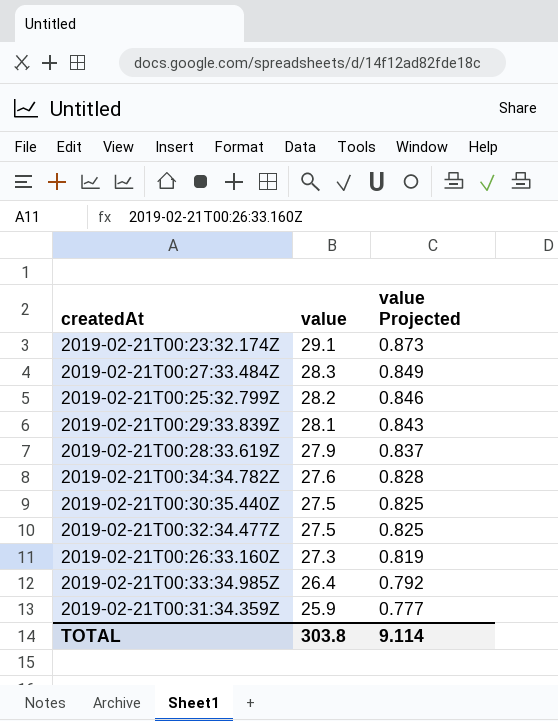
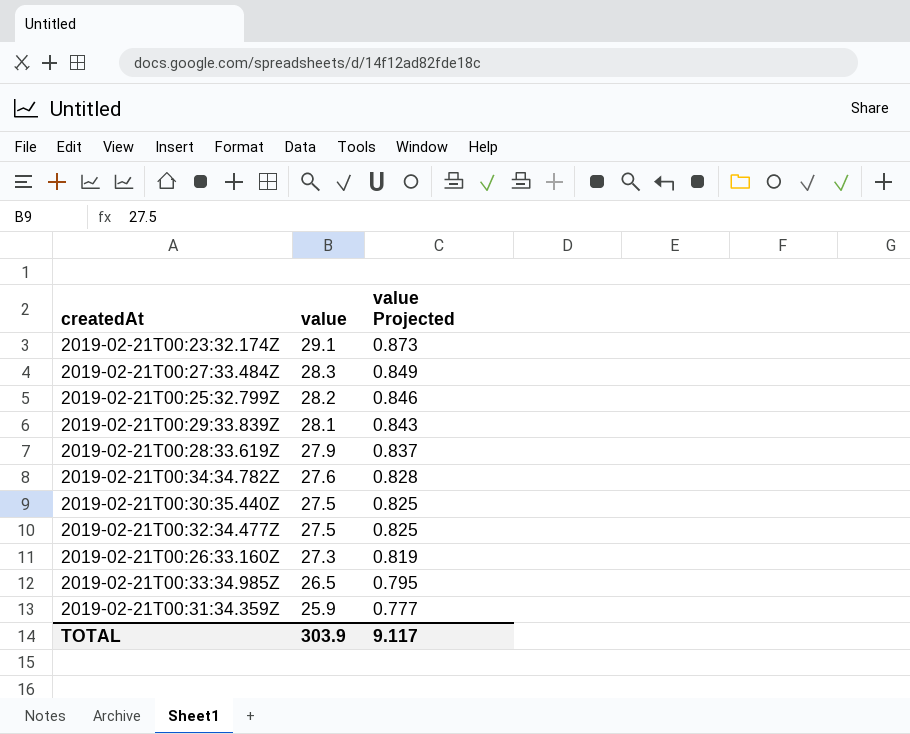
2019-02-21T00:33:34.985Z | value: 26.4 -> 26.5
2019-02-21T00:33:34.985Z | value Projected: 0.792 -> 0.795
TOTAL | value: 303.8 -> 303.9
TOTAL | value Projected: 9.114 -> 9.117

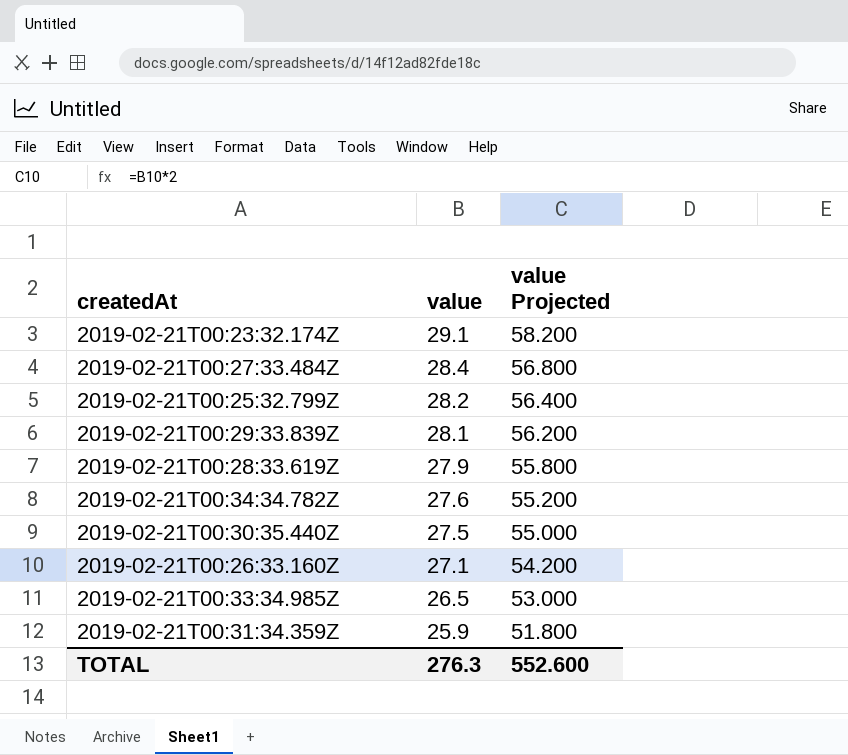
column value Projected | formula: [value] * 0.03 -> [value] * 2
row 2019-02-21T00:32:34.477Z: 27.5 | 0.825 -> none
2019-02-21T00:27:33.484Z | value: 28.3 -> 28.4
2019-02-21T00:26:33.160Z | value: 27.3 -> 27.1
TOTAL | value: 303.9 -> 276.3
TOTAL | value Projected: 9.117 -> 552.600

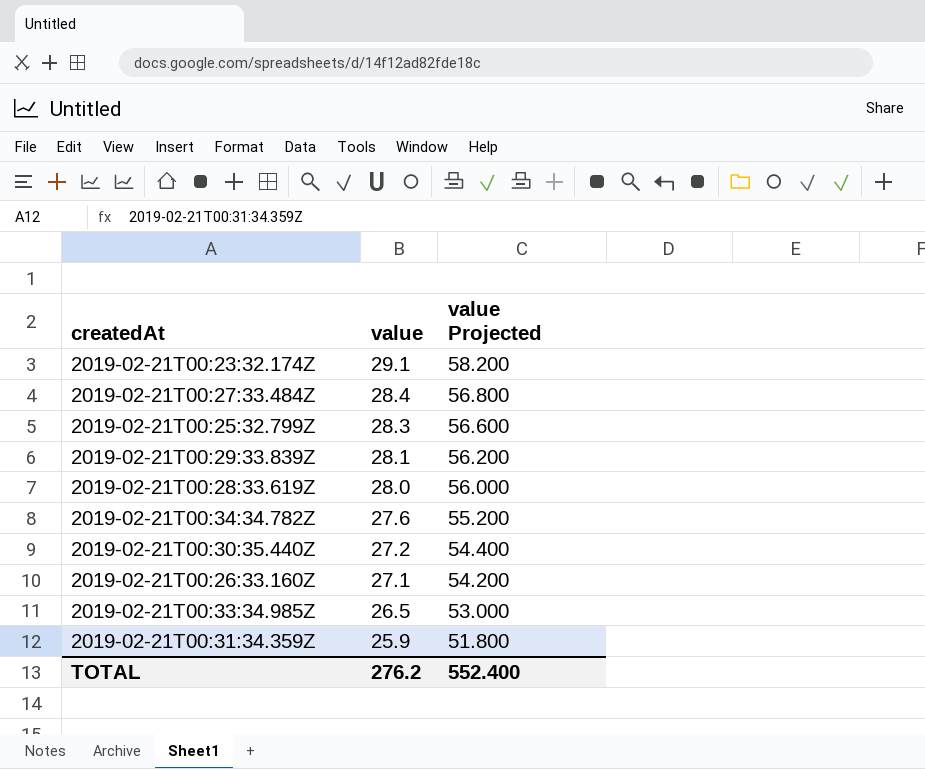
2019-02-21T00:25:32.799Z | value: 28.2 -> 28.3
2019-02-21T00:25:32.799Z | value Projected: 56.400 -> 56.600
2019-02-21T00:28:33.619Z | value: 27.9 -> 28.0
2019-02-21T00:28:33.619Z | value Projected: 55.800 -> 56.000
2019-02-21T00:30:35.440Z | value: 27.5 -> 27.2
2019-02-21T00:30:35.440Z | value Projected: 55.000 -> 54.400
TOTAL | value: 276.3 -> 276.2
TOTAL | value Projected: 552.600 -> 552.400

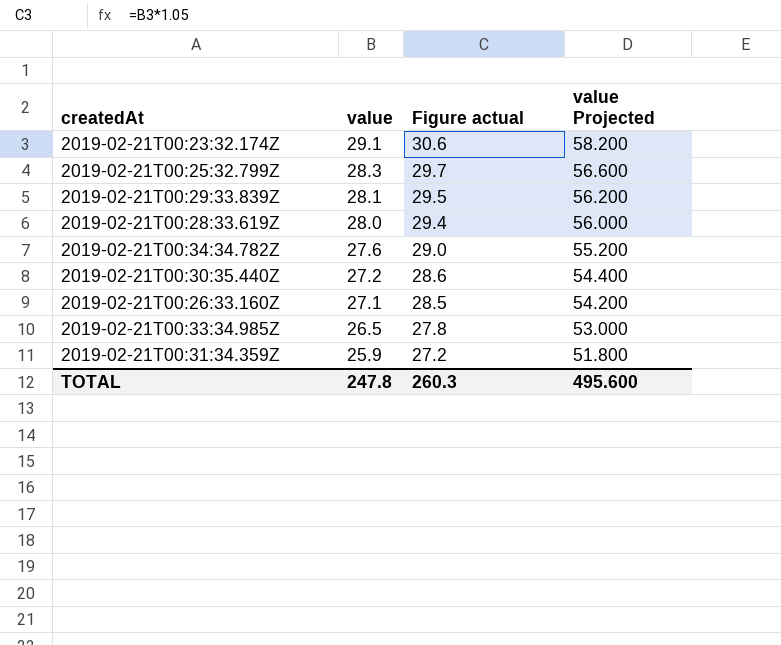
column Figure actual | formula: none -> [value] * 1.05
row 2019-02-21T00:27:33.484Z: 28.4 | 56.800 -> none
TOTAL | value: 276.2 -> 247.8
TOTAL | value Projected: 552.400 -> 495.600

